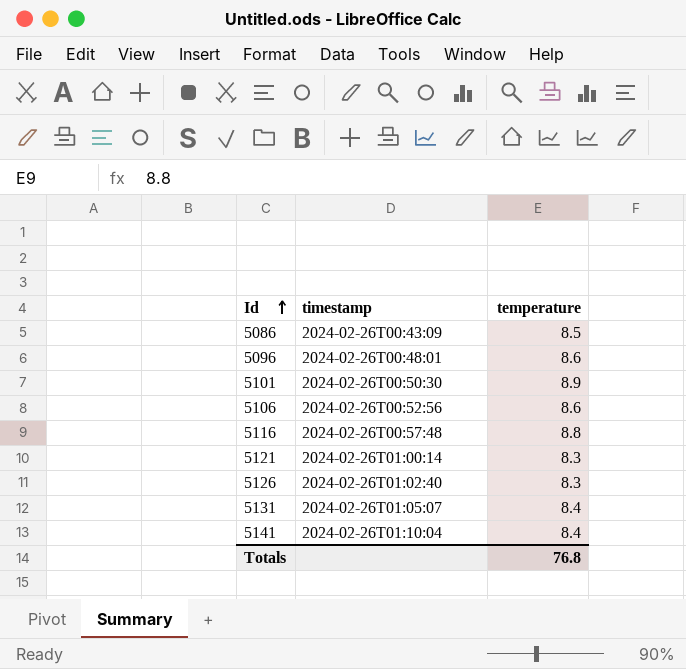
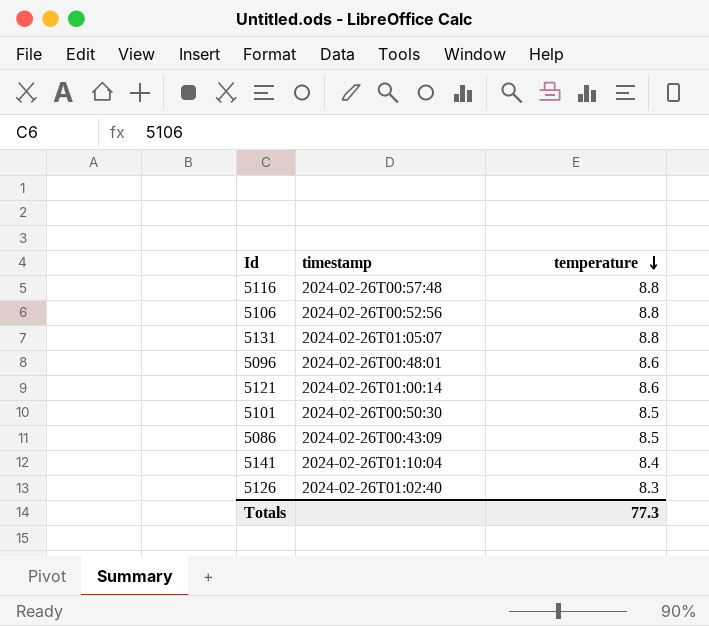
row order: Id ascending -> temperature descending
5106 | temperature: 8.6 -> 8.8
5131 | temperature: 8.4 -> 8.8
5121 | temperature: 8.3 -> 8.6
5101 | temperature: 8.9 -> 8.5
Totals | temperature: 76.8 -> 77.3

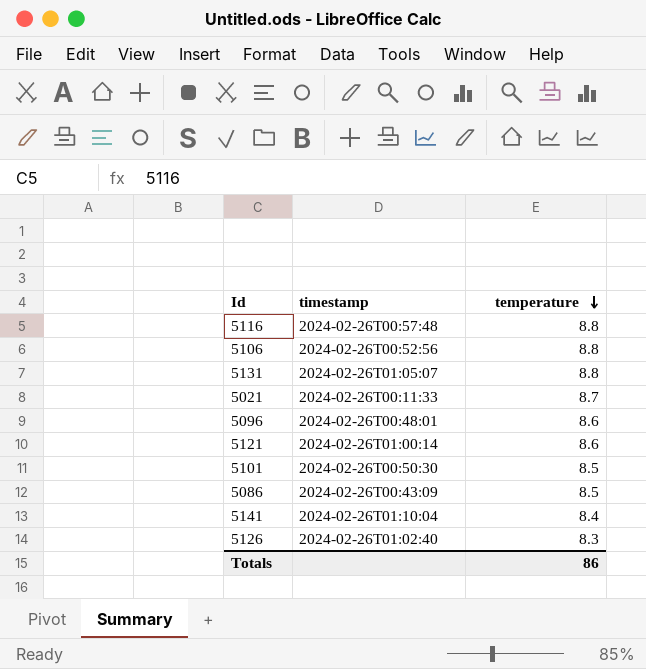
row 5021: none -> 2024-02-26T00:11:33 | 8.7
Totals | temperature: 77.3 -> 86

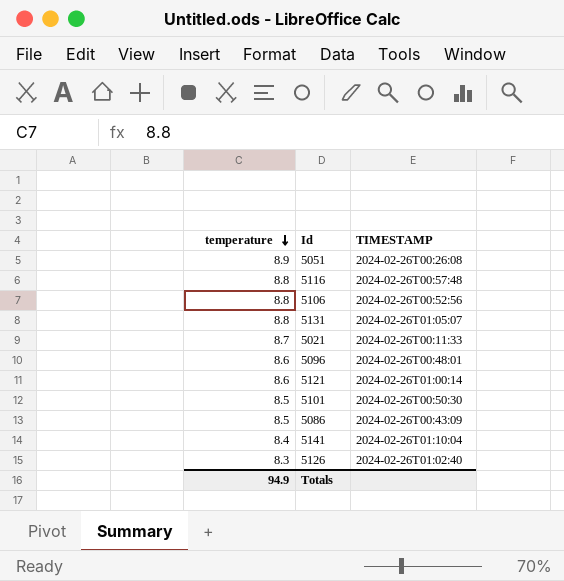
column temperature | position: 3 -> 1
column name: timestamp -> TIMESTAMP
row 5051: none -> 8.9 | 2024-02-26T00:26:08
Totals | temperature: 86 -> 94.9

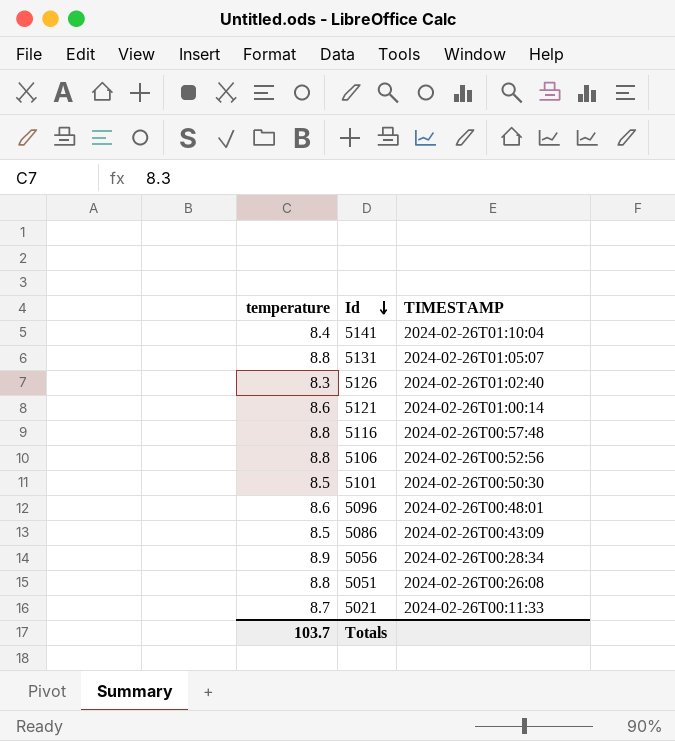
row order: temperature descending -> Id descending
row 5056: none -> 8.9 | 2024-02-26T00:28:34
5051 | temperature: 8.9 -> 8.8
Totals | temperature: 94.9 -> 103.7

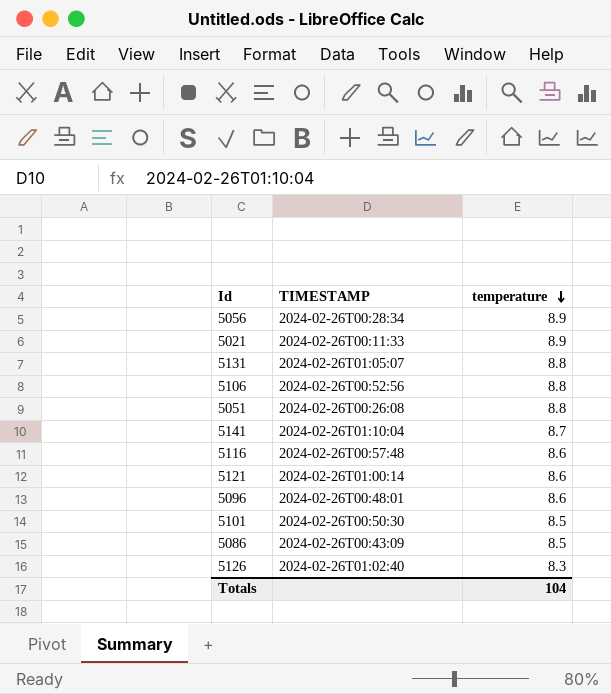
row order: Id descending -> temperature descending
column temperature | position: 1 -> 3
5021 | temperature: 8.7 -> 8.9
5141 | temperature: 8.4 -> 8.7
5116 | temperature: 8.8 -> 8.6
Totals | temperature: 103.7 -> 104

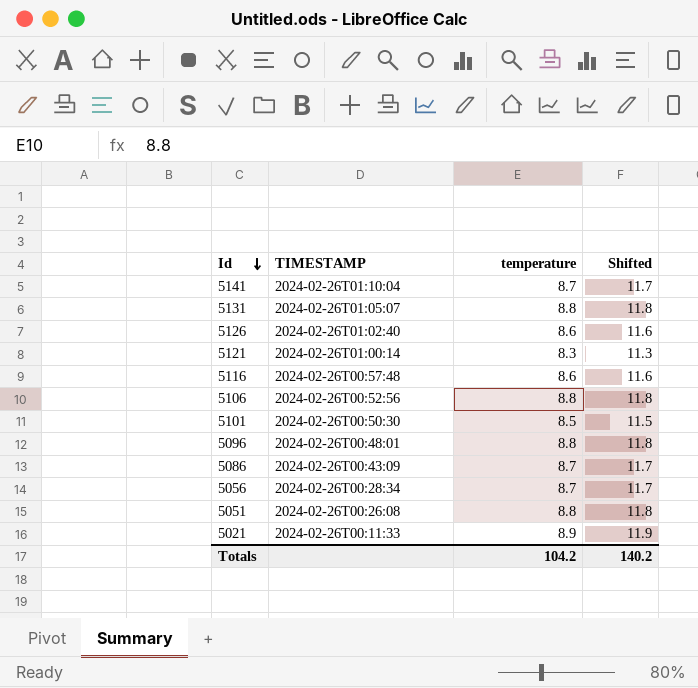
row order: temperature descending -> Id descending
column Shifted | formula: none -> [temperature] + 3
5126 | temperature: 8.3 -> 8.6
5121 | temperature: 8.6 -> 8.3
5096 | temperature: 8.6 -> 8.8
5086 | temperature: 8.5 -> 8.7
5056 | temperature: 8.9 -> 8.7
Totals | temperature: 104 -> 104.2

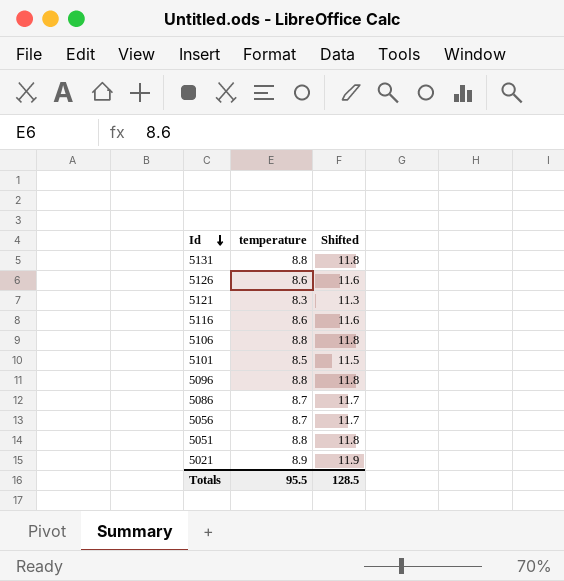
column TIMESTAMP | position: 2 -> none
row 5141: 2024-02-26T01:10:04 | 8.7 | 11.7 -> none
Totals | temperature: 104.2 -> 95.5
Totals | Shifted: 140.2 -> 128.5

